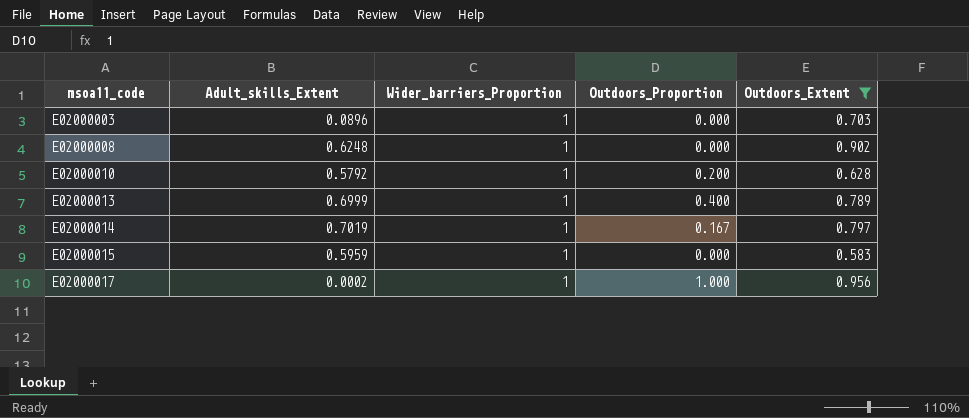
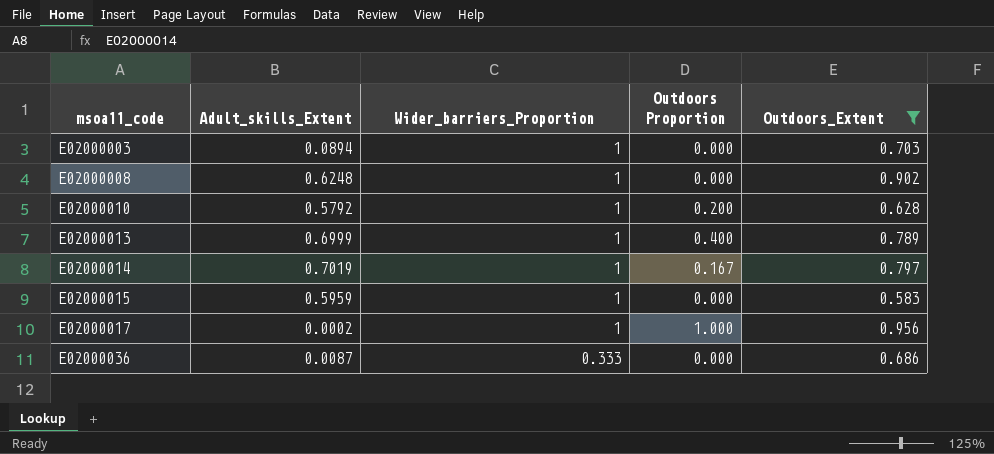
column name: Outdoors_Proportion -> Outdoors Proportion
E02000003 | Adult_skills_Extent: 0.0896 -> 0.0894
row E02000036: none -> 0.0087 | 0.333 | 0.000 | 0.686

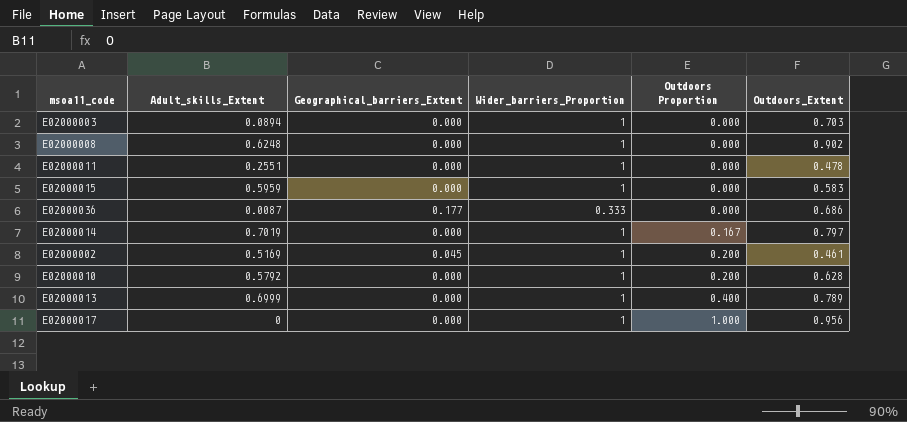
filter: Outdoors_Extent >= 0.583 -> none
row order: msoa11_code ascending -> Outdoors Proportion ascending
column Geographical_barriers_Extent | position: none -> 3
E02000017 | Adult_skills_Extent: 0.0002 -> 0

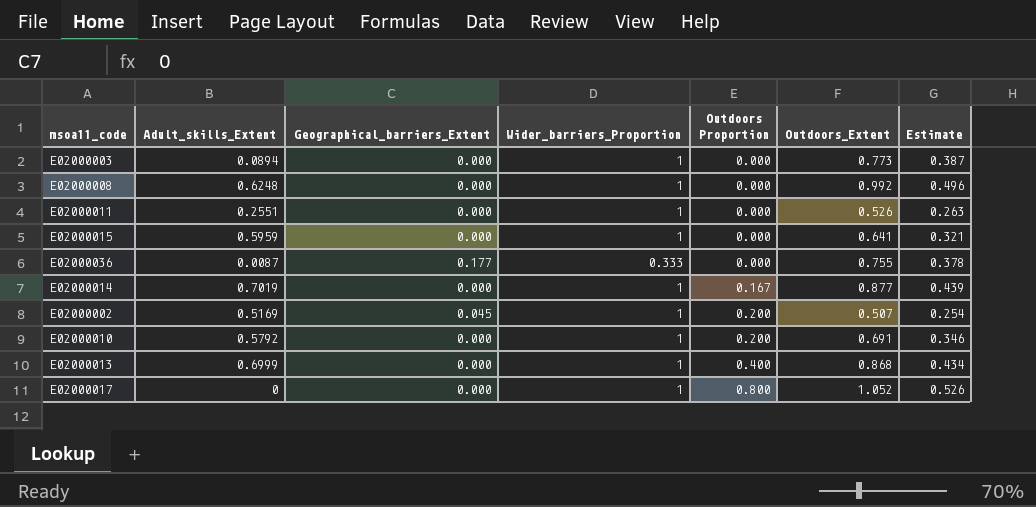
column Estimate | formula: none -> [Outdoors_Extent] * 0.5
E02000003 | Outdoors_Extent: 0.703 -> 0.773
E02000008 | Outdoors_Extent: 0.902 -> 0.992
E02000011 | Outdoors_Extent: 0.478 -> 0.526
E02000015 | Outdoors_Extent: 0.583 -> 0.641
E02000036 | Outdoors_Extent: 0.686 -> 0.755
E02000014 | Outdoors_Extent: 0.797 -> 0.877
E02000002 | Outdoors_Extent: 0.461 -> 0.507
E02000010 | Outdoors_Extent: 0.628 -> 0.691
E02000013 | Outdoors_Extent: 0.789 -> 0.868
E02000017 | Outdoors Proportion: 1.000 -> 0.800
E02000017 | Outdoors_Extent: 0.956 -> 1.052

